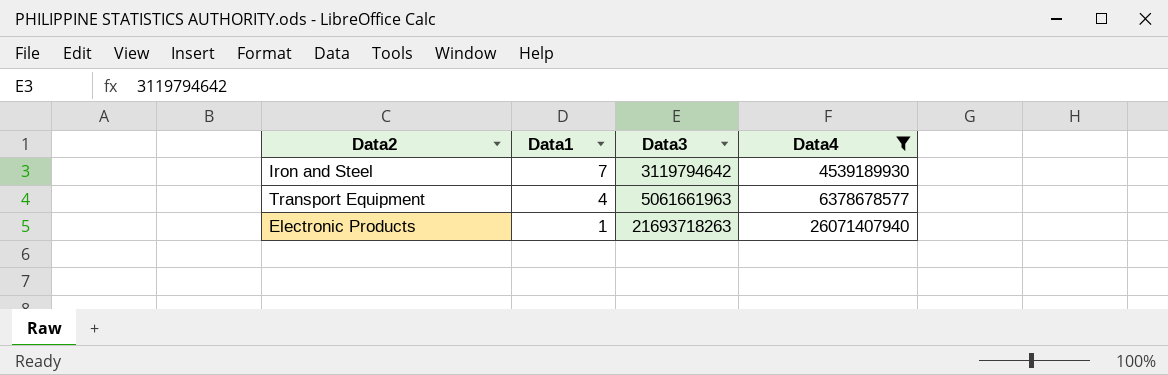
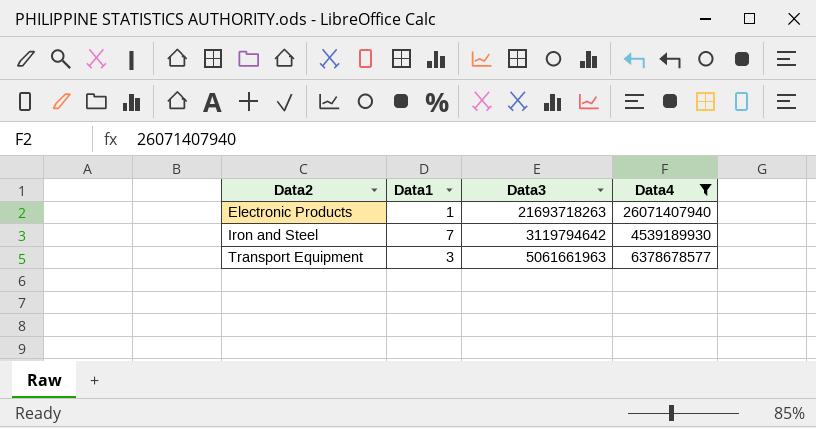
row order: Data1 descending -> Data2 ascending
Transport Equipment | Data1: 4 -> 3

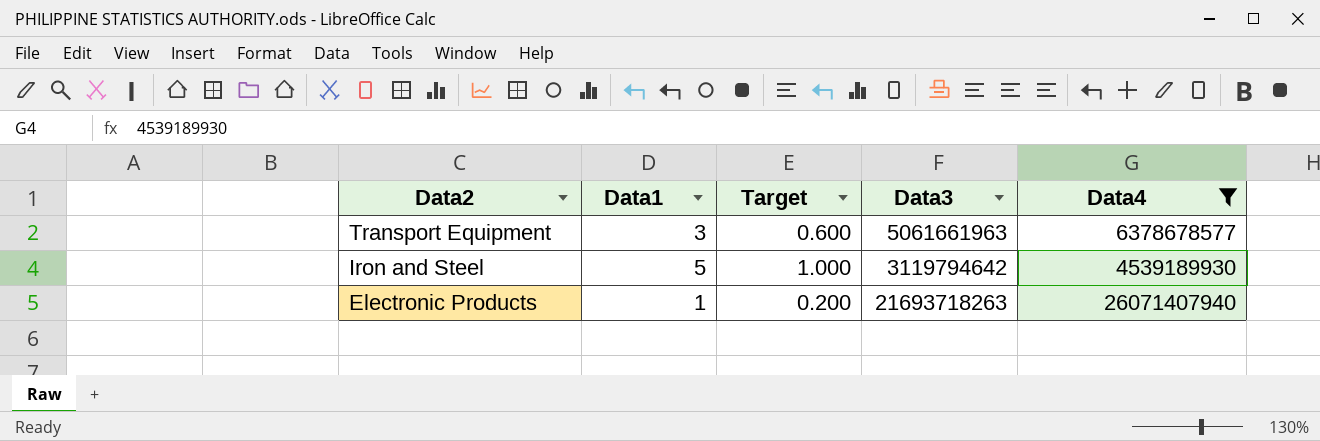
row order: Data2 ascending -> Data2 descending
column Target | formula: none -> [Data1] * 0.2
Iron and Steel | Data1: 7 -> 5

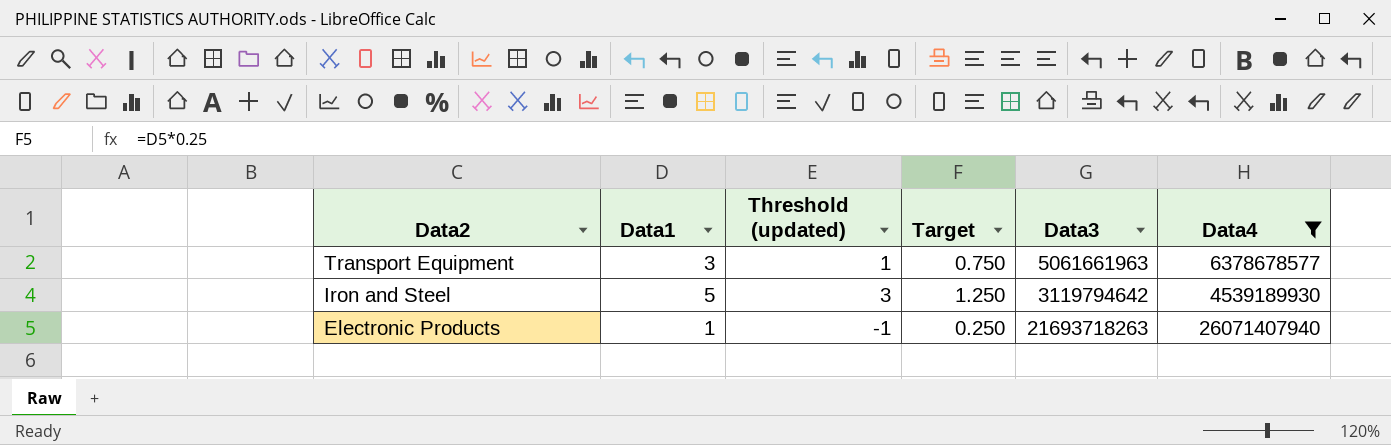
column Threshold (updated) | formula: none -> [Data1] - 2
column Target | formula: [Data1] * 0.2 -> [Data1] * 0.25

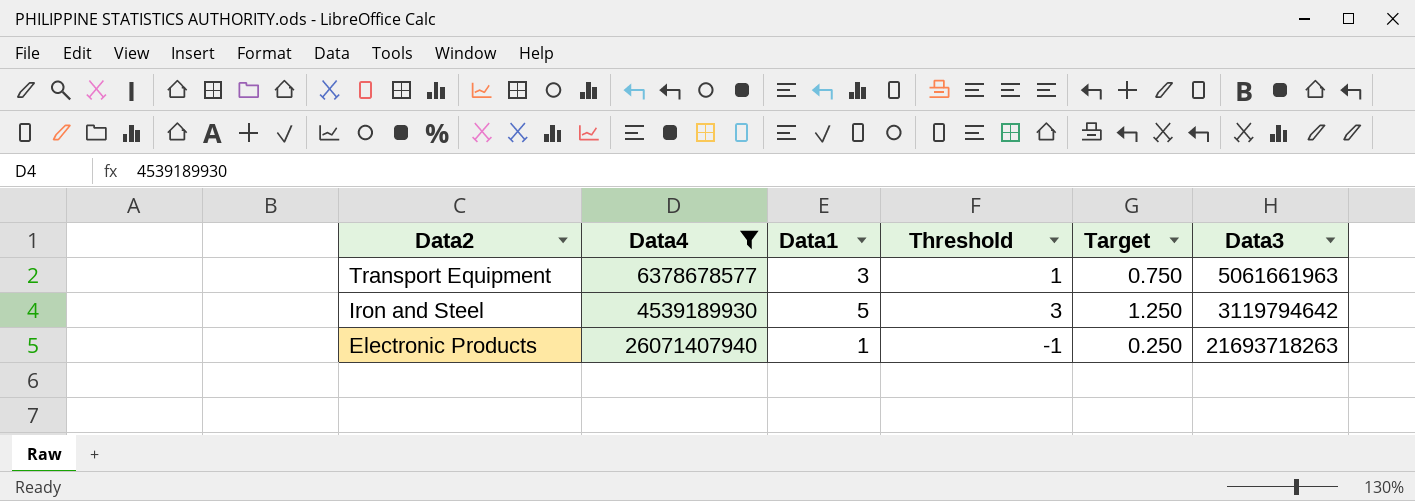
column Data4 | position: 6 -> 2
column name: Threshold (updated) -> Threshold

